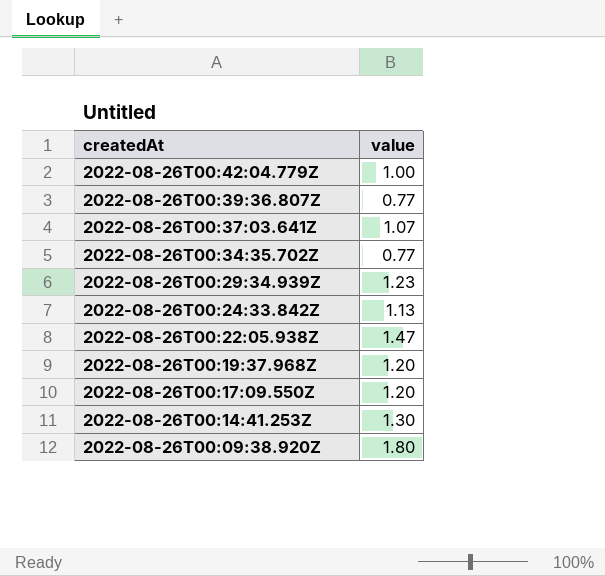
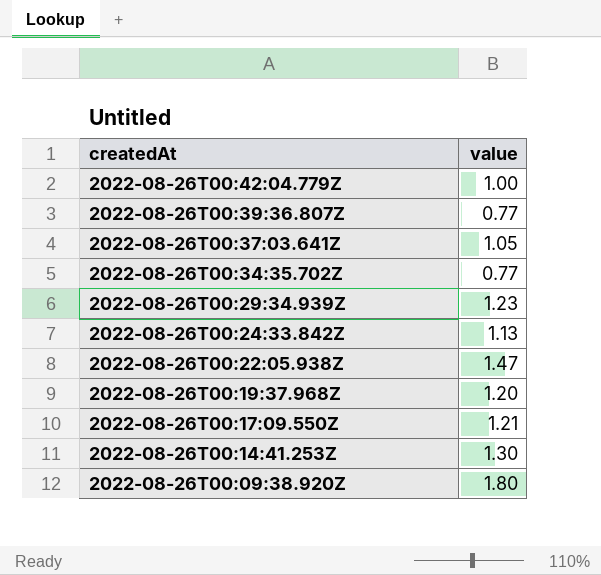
2022-08-26T00:37:03.641Z | value: 1.07 -> 1.05
2022-08-26T00:17:09.550Z | value: 1.20 -> 1.21

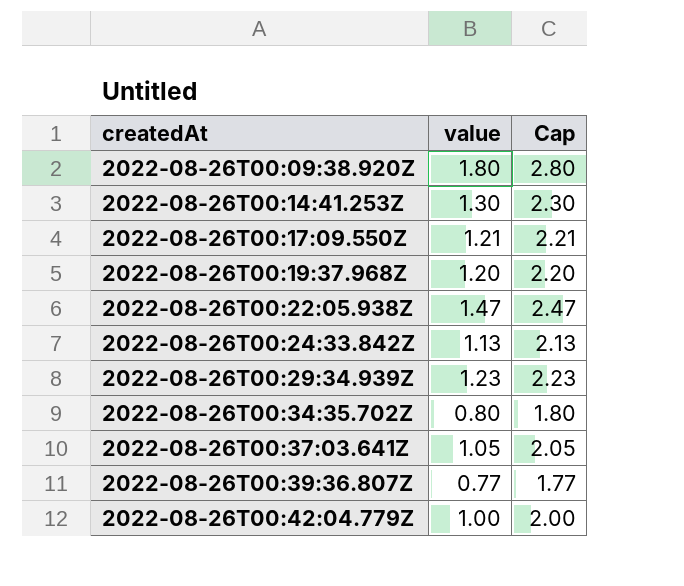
row order: createdAt descending -> createdAt ascending
column Cap | formula: none -> [value] + 1
2022-08-26T00:34:35.702Z | value: 0.77 -> 0.80

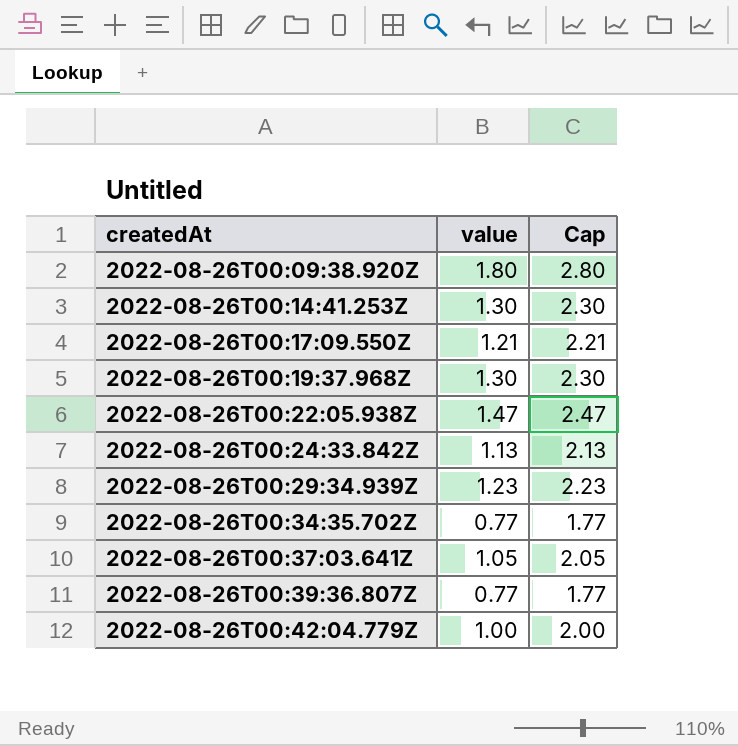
2022-08-26T00:19:37.968Z | value: 1.20 -> 1.30
2022-08-26T00:19:37.968Z | Cap: 2.20 -> 2.30
2022-08-26T00:34:35.702Z | value: 0.80 -> 0.77
2022-08-26T00:34:35.702Z | Cap: 1.80 -> 1.77

